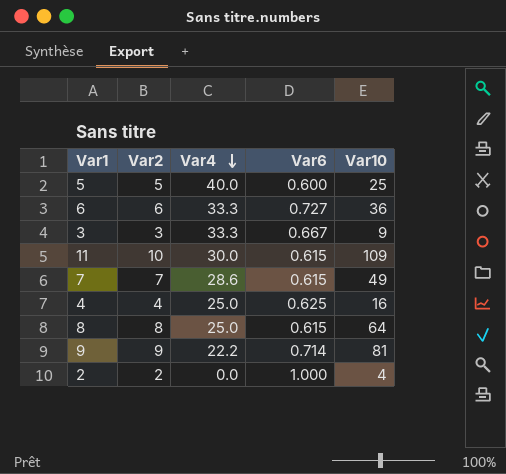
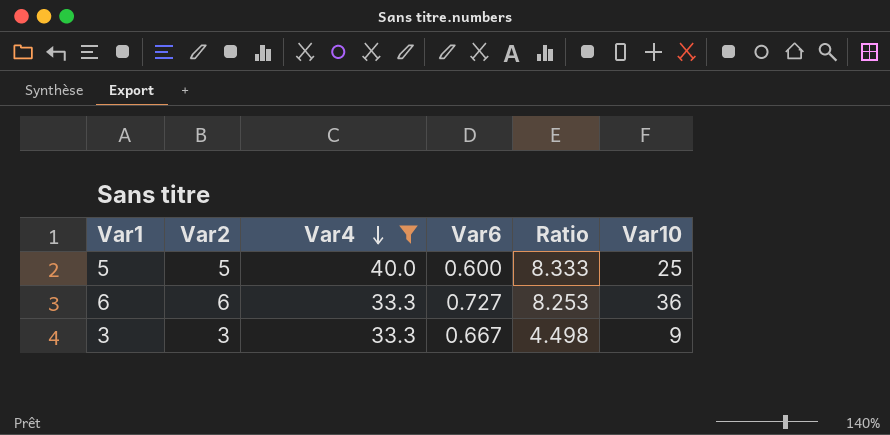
filter: none -> Var4 >= 33.3
column Ratio | formula: none -> [Var2] / [Var6]

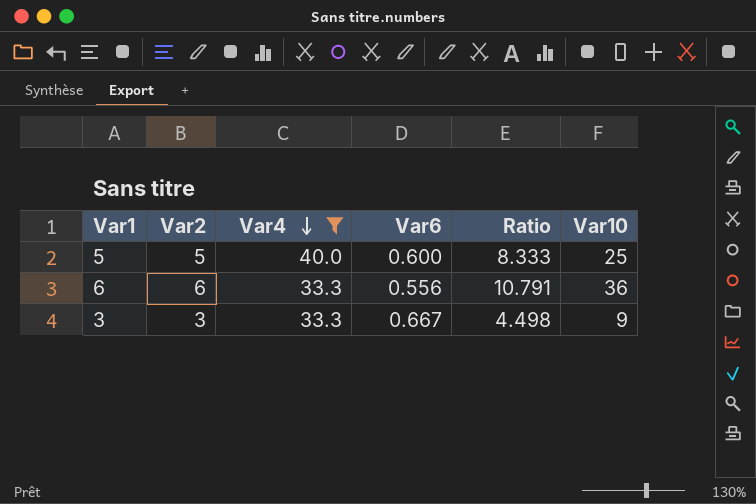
6 | Var6: 0.727 -> 0.556
6 | Ratio: 8.253 -> 10.791

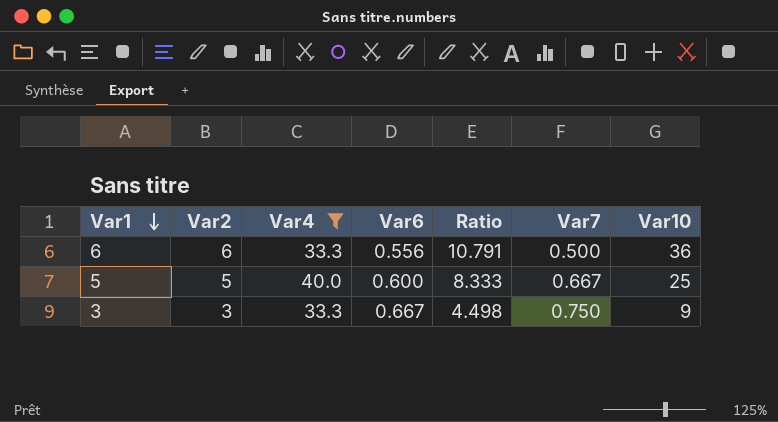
row order: Var4 descending -> Var1 descending
column Var7 | position: none -> 6

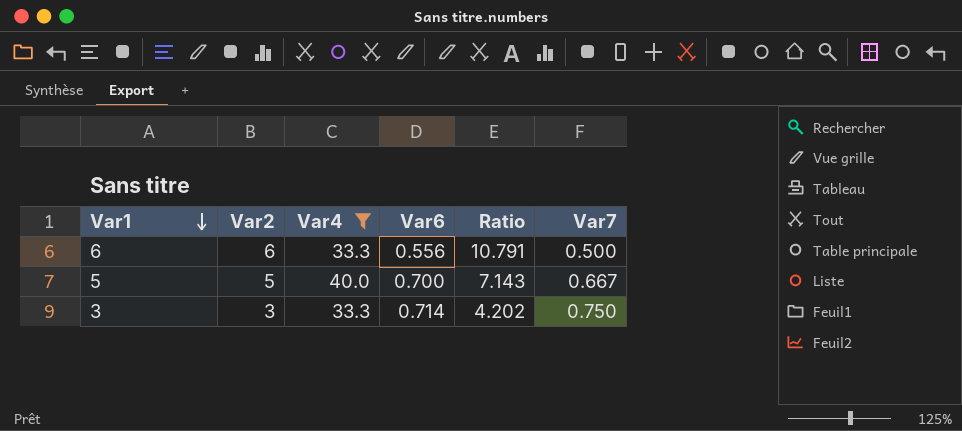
column Var10 | position: 7 -> none
5 | Var6: 0.600 -> 0.700
5 | Ratio: 8.333 -> 7.143
3 | Var6: 0.667 -> 0.714
3 | Ratio: 4.498 -> 4.202

